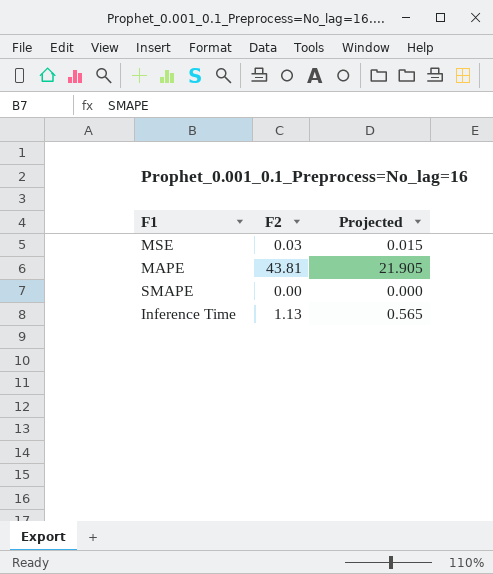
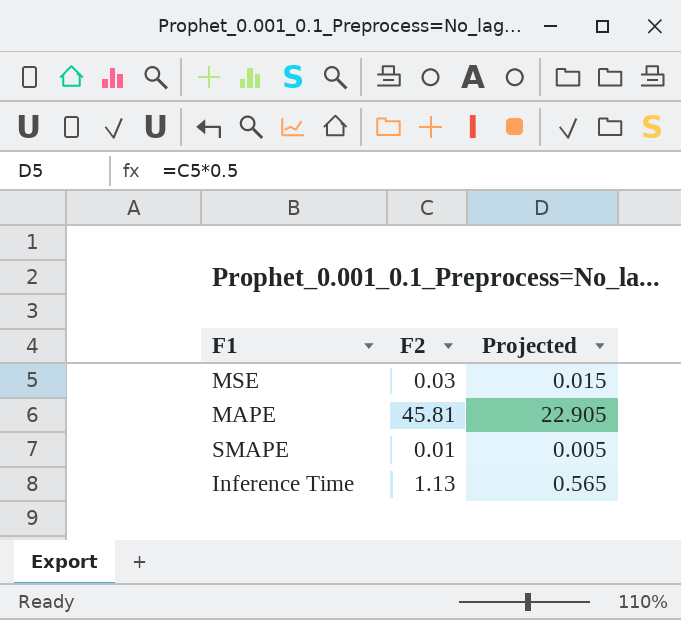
MAPE | F2: 43.81 -> 45.81
MAPE | Projected: 21.905 -> 22.905
SMAPE | F2: 0.00 -> 0.01
SMAPE | Projected: 0.000 -> 0.005

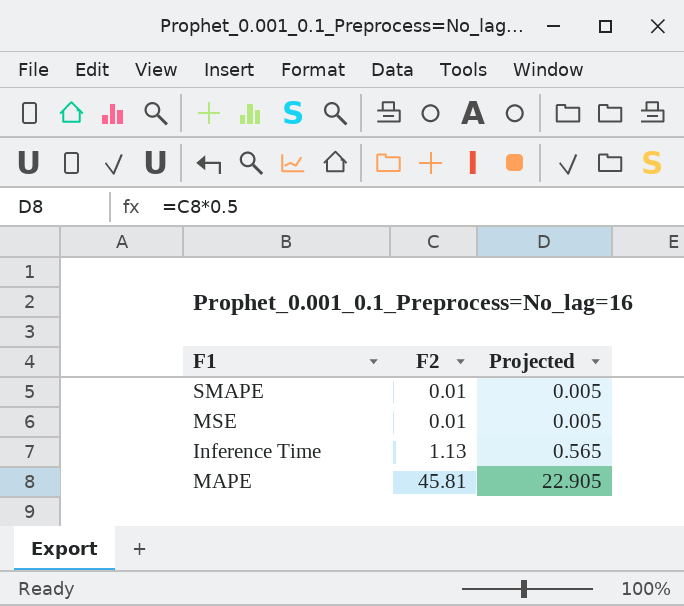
row order: none -> F2 ascending
MSE | F2: 0.03 -> 0.01
MSE | Projected: 0.015 -> 0.005

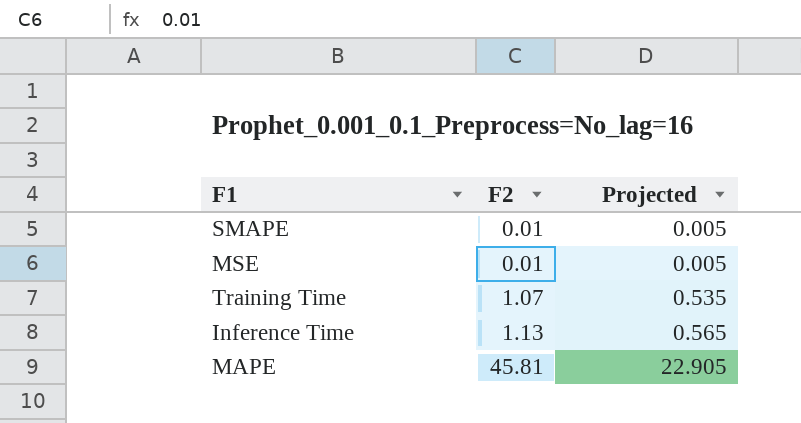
row Training Time: none -> 1.07 | 0.535

